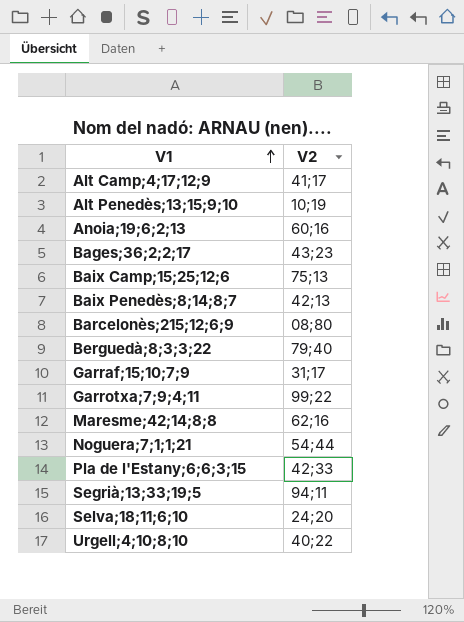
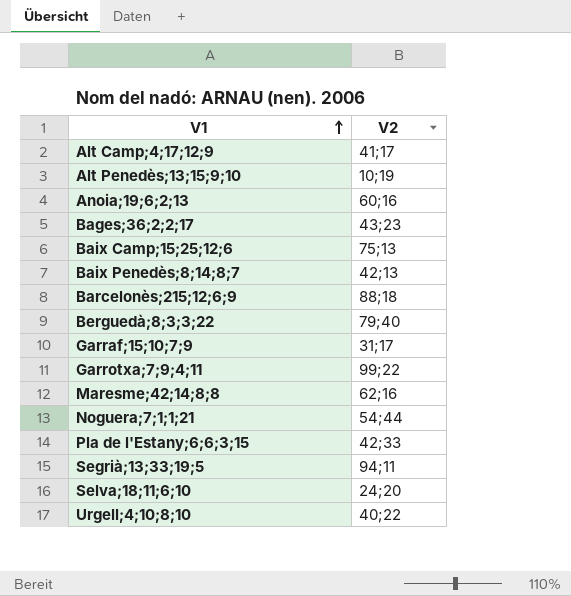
Barcelonès;215;12;6;9 | V2: 08;80 -> 88;18

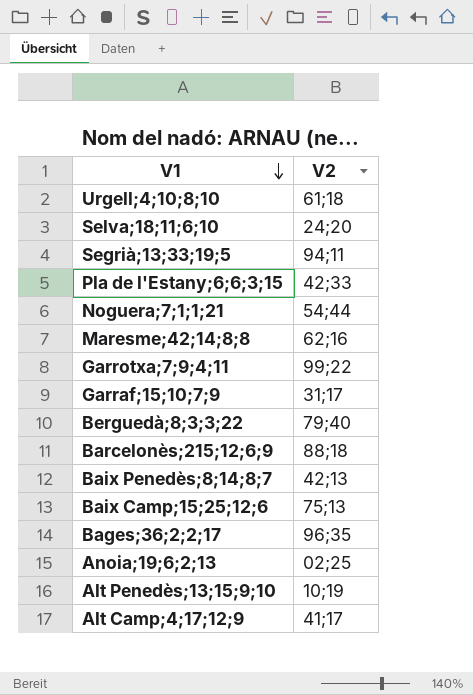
row order: V1 ascending -> V1 descending
Urgell;4;10;8;10 | V2: 40;22 -> 61;18
Bages;36;2;2;17 | V2: 43;23 -> 96;35
Anoia;19;6;2;13 | V2: 60;16 -> 02;25

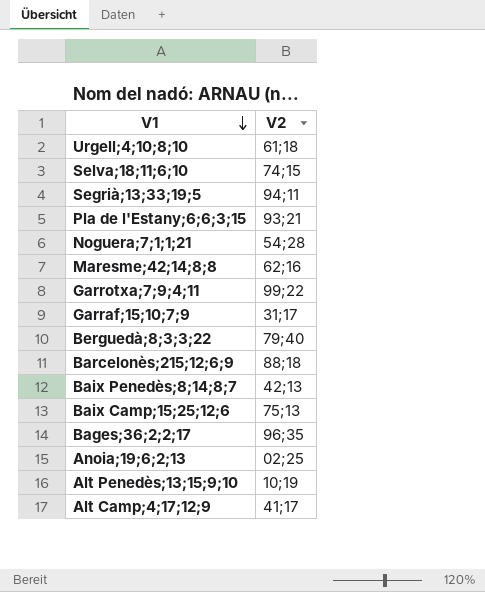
Selva;18;11;6;10 | V2: 24;20 -> 74;15
Pla de l'Estany;6;6;3;15 | V2: 42;33 -> 93;21
Noguera;7;1;1;21 | V2: 54;44 -> 54;28

